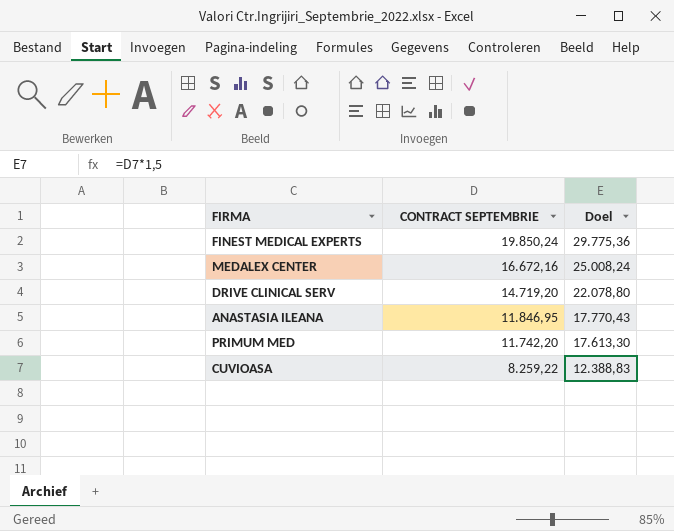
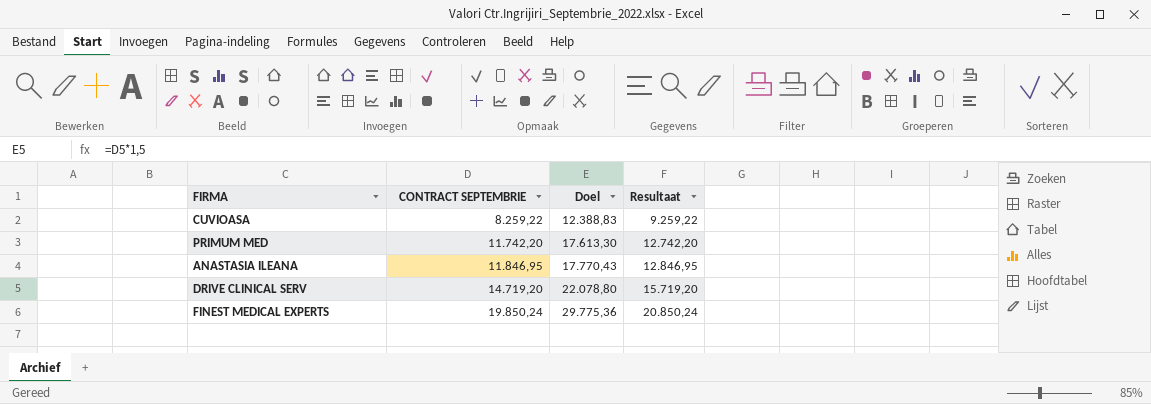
row order: CONTRACT SEPTEMBRIE descending -> CONTRACT SEPTEMBRIE ascending
column Resultaat | formula: none -> [CONTRACT SEPTEMBRIE] + 1000
row MEDALEX CENTER: 16.672,16 | 25.008,24 -> none

